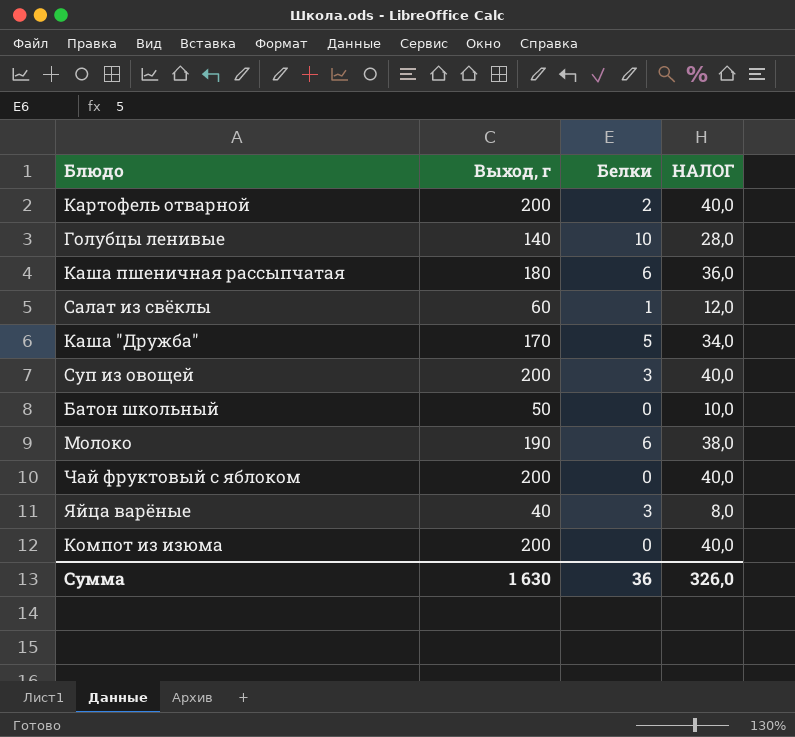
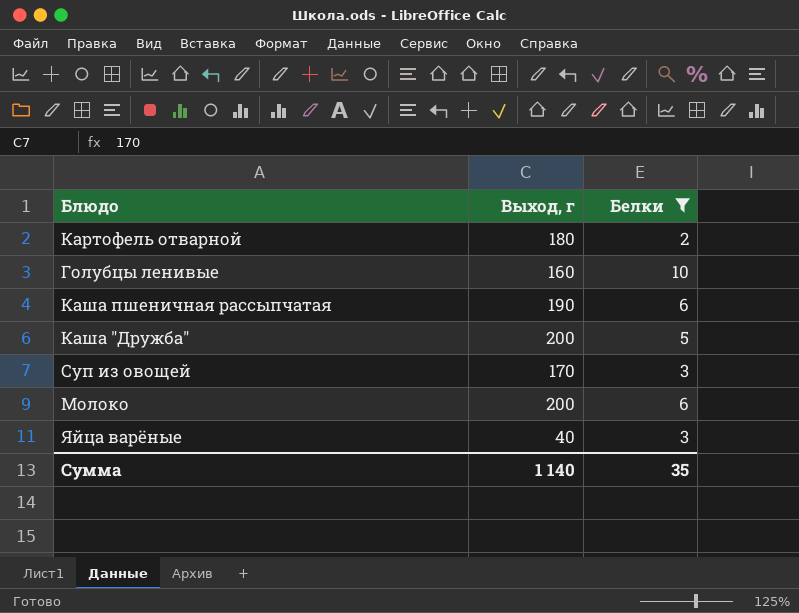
filter: none -> Белки >= 2
column НАЛОГ | formula: [Выход, г] * 0,2 -> none
Картофель отварной | Выход, г: 200 -> 180
Голубцы ленивые | Выход, г: 140 -> 160
Каша пшеничная рассыпчатая | Выход, г: 180 -> 190
Каша "Дружба" | Выход, г: 170 -> 200
Суп из овощей | Выход, г: 200 -> 170
Молоко | Выход, г: 190 -> 200
Сумма | Выход, г: 1 630 -> 1 140
Сумма | Белки: 36 -> 35

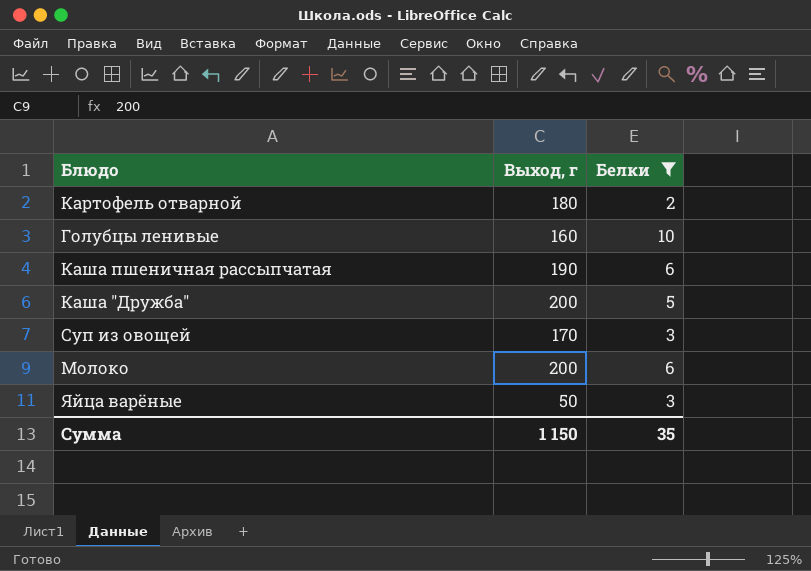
Яйца варёные | Выход, г: 40 -> 50
Сумма | Выход, г: 1 140 -> 1 150

